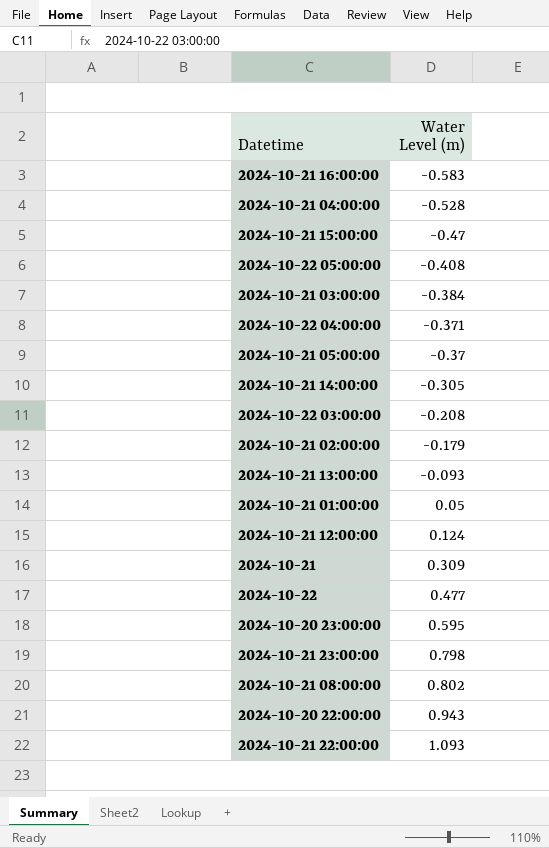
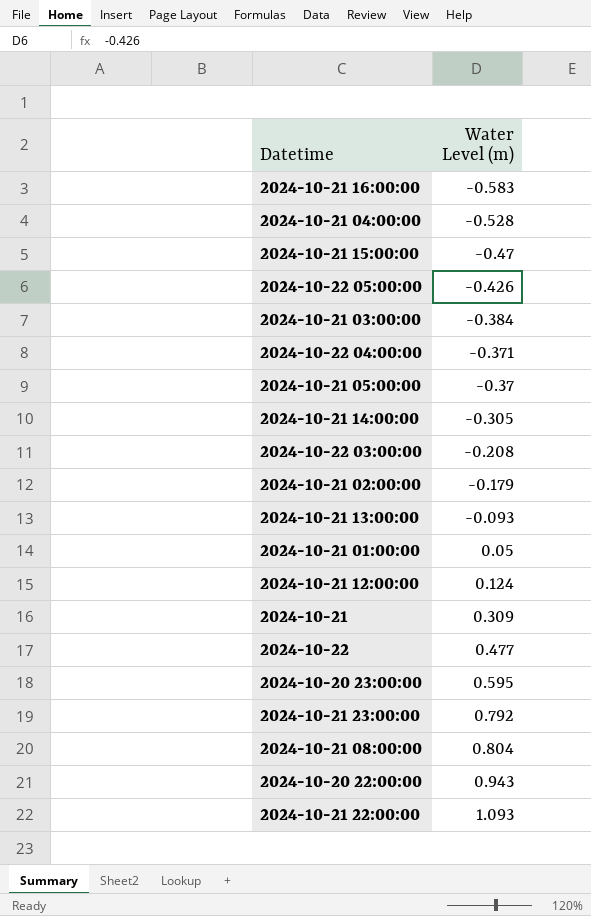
2024-10-22 05:00:00 | Water Level (m): -0.408 -> -0.426
2024-10-21 23:00:00 | Water Level (m): 0.798 -> 0.792
2024-10-21 08:00:00 | Water Level (m): 0.802 -> 0.804

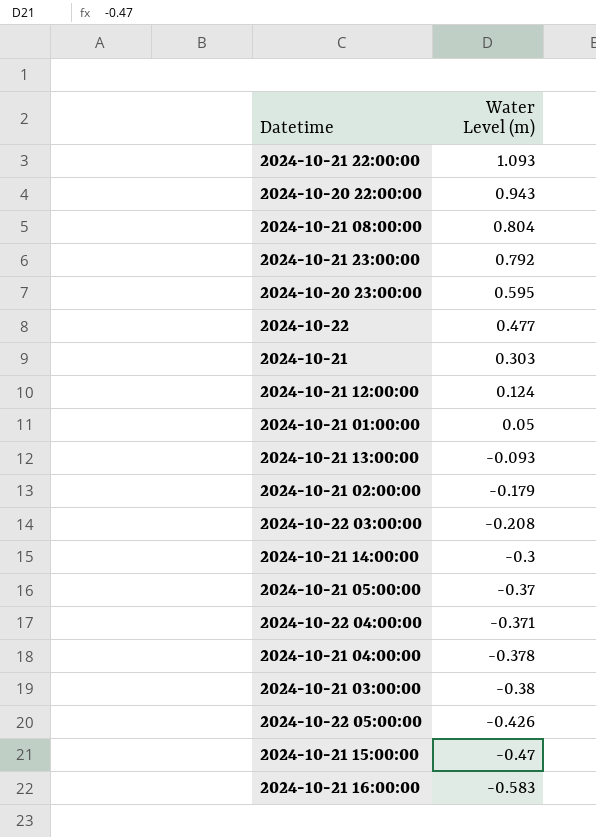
row order: Water Level (m) ascending -> Water Level (m) descending
2024-10-21 | Water Level (m): 0.309 -> 0.303
2024-10-21 14:00:00 | Water Level (m): -0.305 -> -0.3
2024-10-21 04:00:00 | Water Level (m): -0.528 -> -0.378
2024-10-21 03:00:00 | Water Level (m): -0.384 -> -0.38

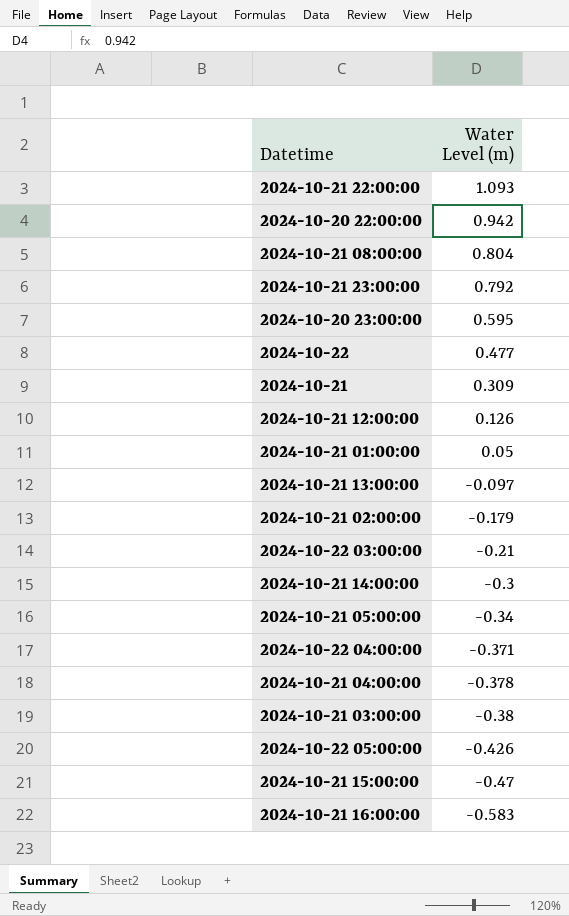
2024-10-20 22:00:00 | Water Level (m): 0.943 -> 0.942
2024-10-21 | Water Level (m): 0.303 -> 0.309
2024-10-21 12:00:00 | Water Level (m): 0.124 -> 0.126
2024-10-21 13:00:00 | Water Level (m): -0.093 -> -0.097
2024-10-22 03:00:00 | Water Level (m): -0.208 -> -0.21
2024-10-21 05:00:00 | Water Level (m): -0.37 -> -0.34

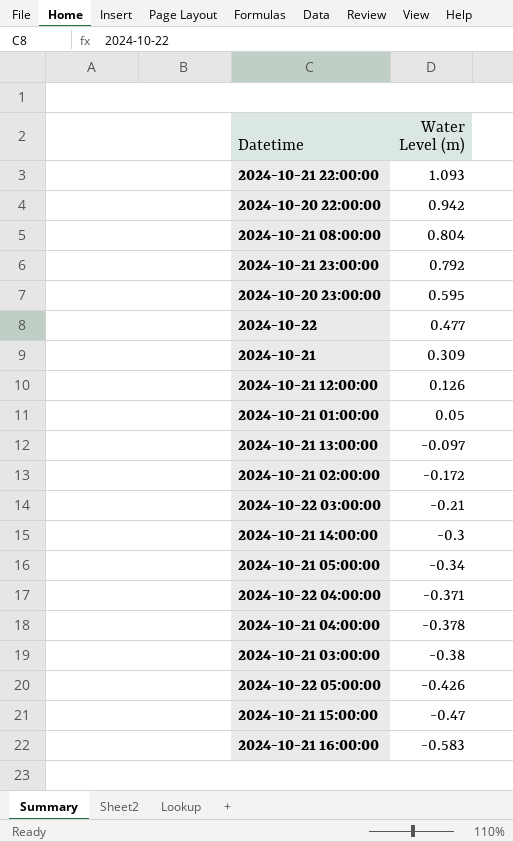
2024-10-21 02:00:00 | Water Level (m): -0.179 -> -0.172

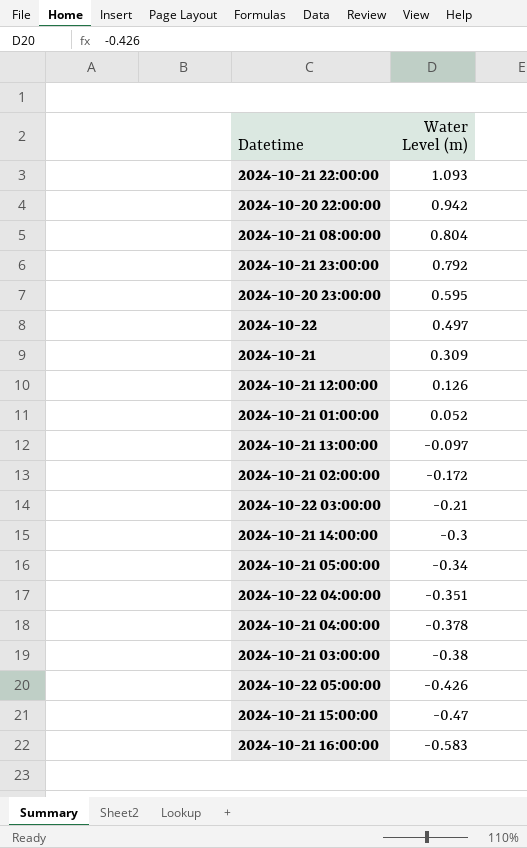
2024-10-22 | Water Level (m): 0.477 -> 0.497
2024-10-21 01:00:00 | Water Level (m): 0.05 -> 0.052
2024-10-22 04:00:00 | Water Level (m): -0.371 -> -0.351

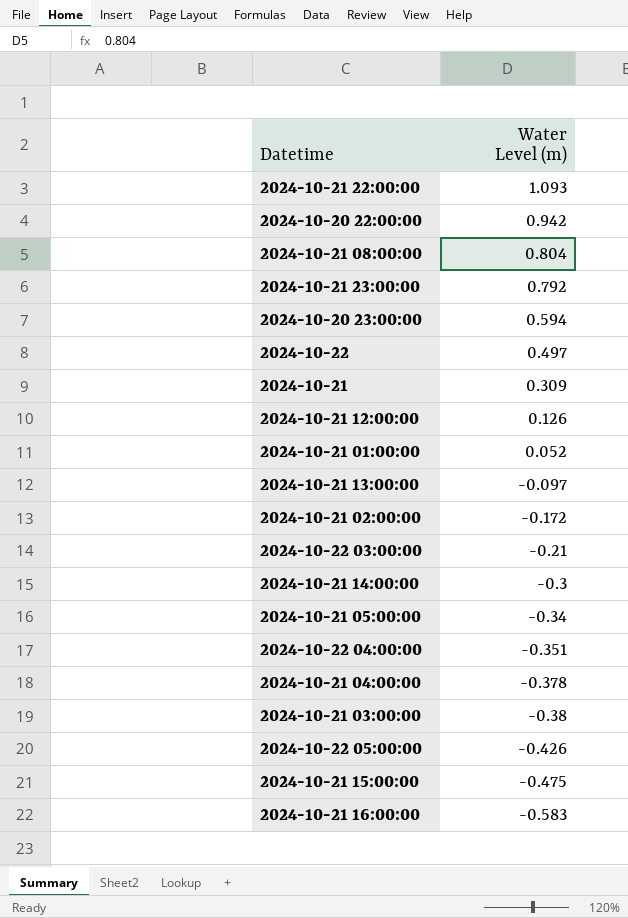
2024-10-20 23:00:00 | Water Level (m): 0.595 -> 0.594
2024-10-21 15:00:00 | Water Level (m): -0.47 -> -0.475

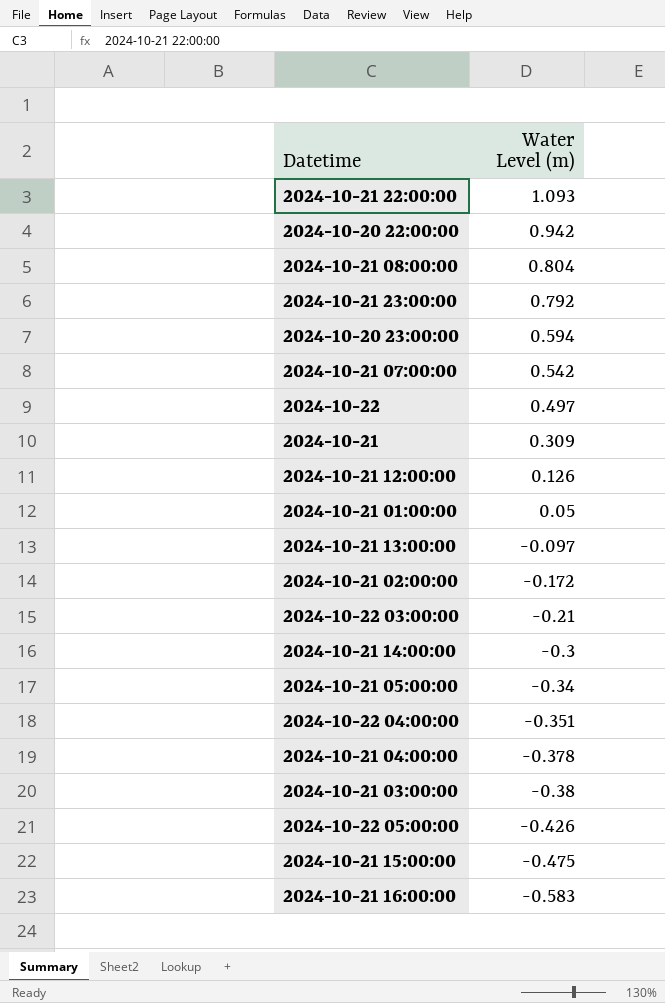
row 2024-10-21 07:00:00: none -> 0.542
2024-10-21 01:00:00 | Water Level (m): 0.052 -> 0.05

